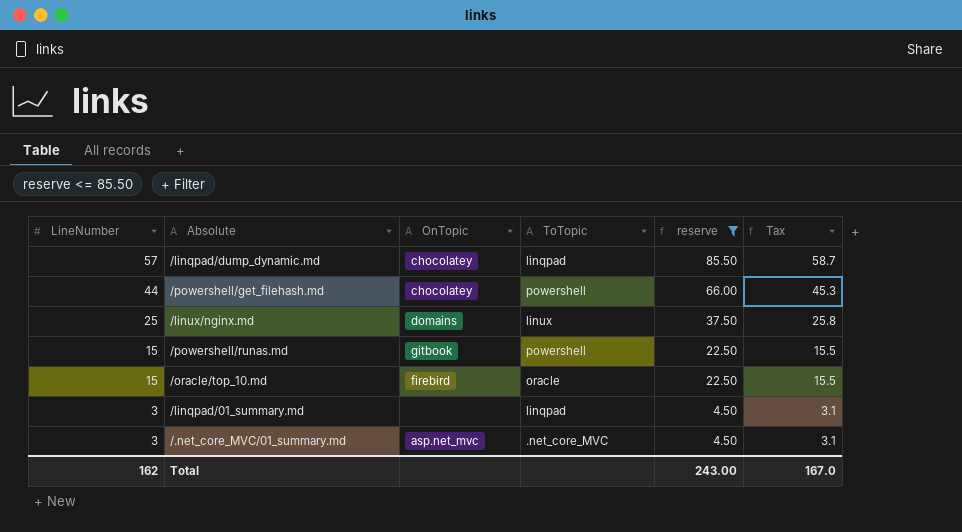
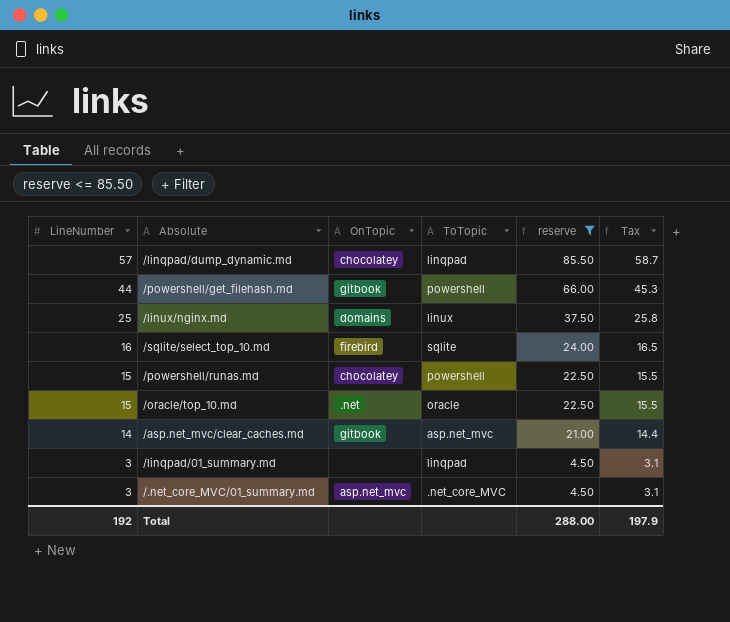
/powershell/get_filehash.md | OnTopic: chocolatey -> gitbook
row /sqlite/select_top_10.md: none -> 16 | firebird | sqlite | 24.00 | 16.5
/powershell/runas.md | OnTopic: gitbook -> chocolatey
/oracle/top_10.md | OnTopic: firebird -> .net
row /asp.net_mvc/clear_caches.md: none -> 14 | gitbook | asp.net_mvc | 21.00 | 14.4
Total | LineNumber: 162 -> 192
Total | reserve: 243.00 -> 288.00
Total | Tax: 167.0 -> 197.9

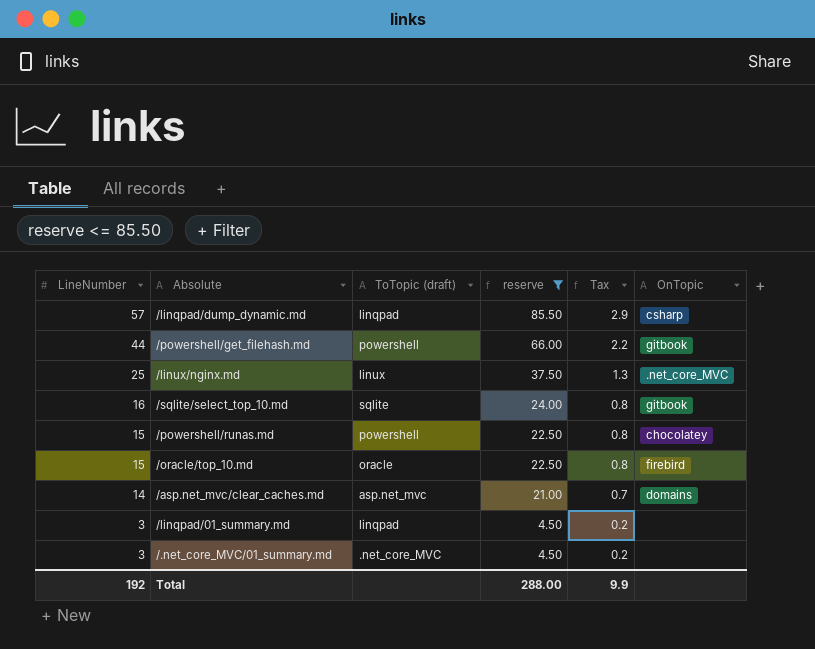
column name: ToTopic -> ToTopic (draft)
column Tax | formula: [LineNumber] * 1.03 -> [LineNumber] * 0.05
column OnTopic | position: 3 -> 6
/linqpad/dump_dynamic.md | OnTopic: chocolatey -> csharp
/linux/nginx.md | OnTopic: domains -> .net_core_MVC
/sqlite/select_top_10.md | OnTopic: firebird -> gitbook
/oracle/top_10.md | OnTopic: .net -> firebird
/asp.net_mvc/clear_caches.md | OnTopic: gitbook -> domains
/.net_core_MVC/01_summary.md | OnTopic: asp.net_mvc -> none
Total | Tax: 197.9 -> 9.9

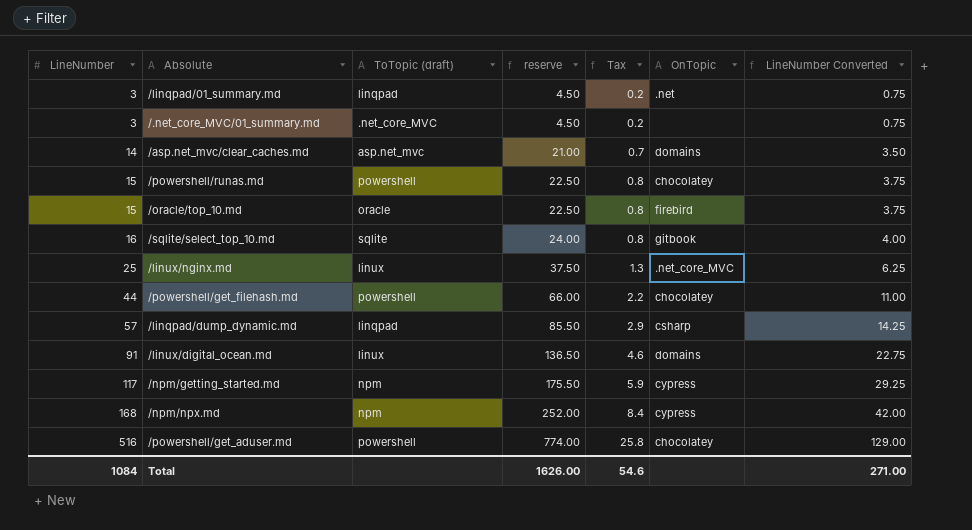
filter: reserve <= 85.50 -> none
row order: LineNumber descending -> LineNumber ascending
column LineNumber Converted | formula: none -> [LineNumber] * 0.25
/linqpad/01_summary.md | OnTopic: none -> .net
/powershell/get_filehash.md | OnTopic: gitbook -> chocolatey
Total | LineNumber: 192 -> 1084
Total | reserve: 288.00 -> 1626.00
Total | Tax: 9.9 -> 54.6

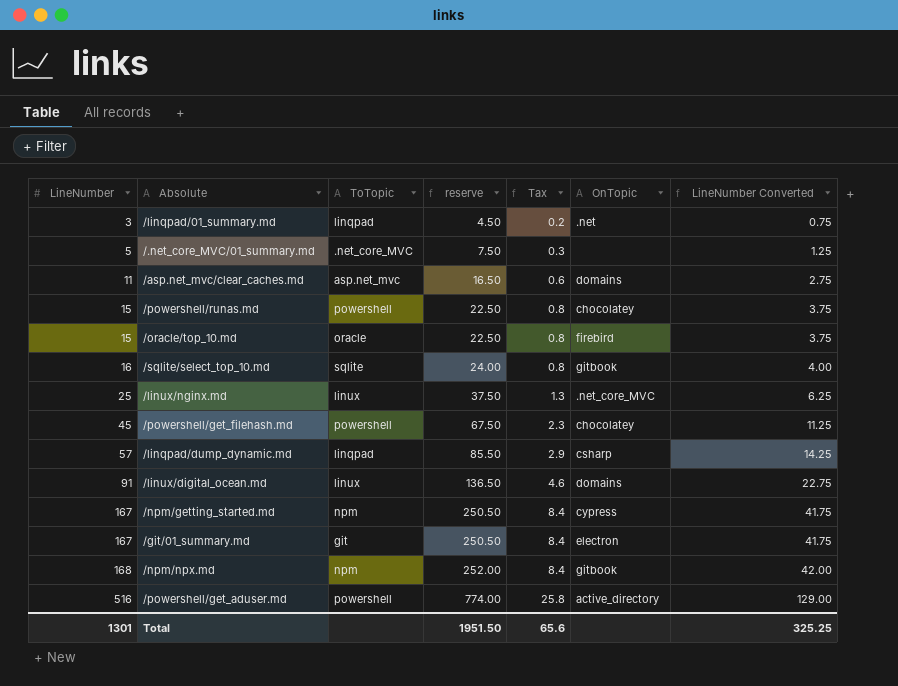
column name: ToTopic (draft) -> ToTopic
/.net_core_MVC/01_summary.md | LineNumber: 3 -> 5
/.net_core_MVC/01_summary.md | reserve: 4.50 -> 7.50
/.net_core_MVC/01_summary.md | Tax: 0.2 -> 0.3
/.net_core_MVC/01_summary.md | LineNumber Converted: 0.75 -> 1.25
/asp.net_mvc/clear_caches.md | LineNumber: 14 -> 11
/asp.net_mvc/clear_caches.md | reserve: 21.00 -> 16.50
/asp.net_mvc/clear_caches.md | Tax: 0.7 -> 0.6
/asp.net_mvc/clear_caches.md | LineNumber Converted: 3.50 -> 2.75
/powershell/get_filehash.md | LineNumber: 44 -> 45
/powershell/get_filehash.md | reserve: 66.00 -> 67.50
/powershell/get_filehash.md | Tax: 2.2 -> 2.3
/powershell/get_filehash.md | LineNumber Converted: 11.00 -> 11.25
/npm/getting_started.md | LineNumber: 117 -> 167
/npm/getting_started.md | reserve: 175.50 -> 250.50
/npm/getting_started.md | Tax: 5.9 -> 8.4
/npm/getting_started.md | LineNumber Converted: 29.25 -> 41.75
row /git/01_summary.md: none -> 167 | git | 250.50 | 8.4 | electron | 41.75
/npm/npx.md | OnTopic: cypress -> gitbook
/powershell/get_aduser.md | OnTopic: chocolatey -> active_directory
Total | LineNumber: 1084 -> 1301
Total | reserve: 1626.00 -> 1951.50
Total | Tax: 54.6 -> 65.6
Total | LineNumber Converted: 271.00 -> 325.25

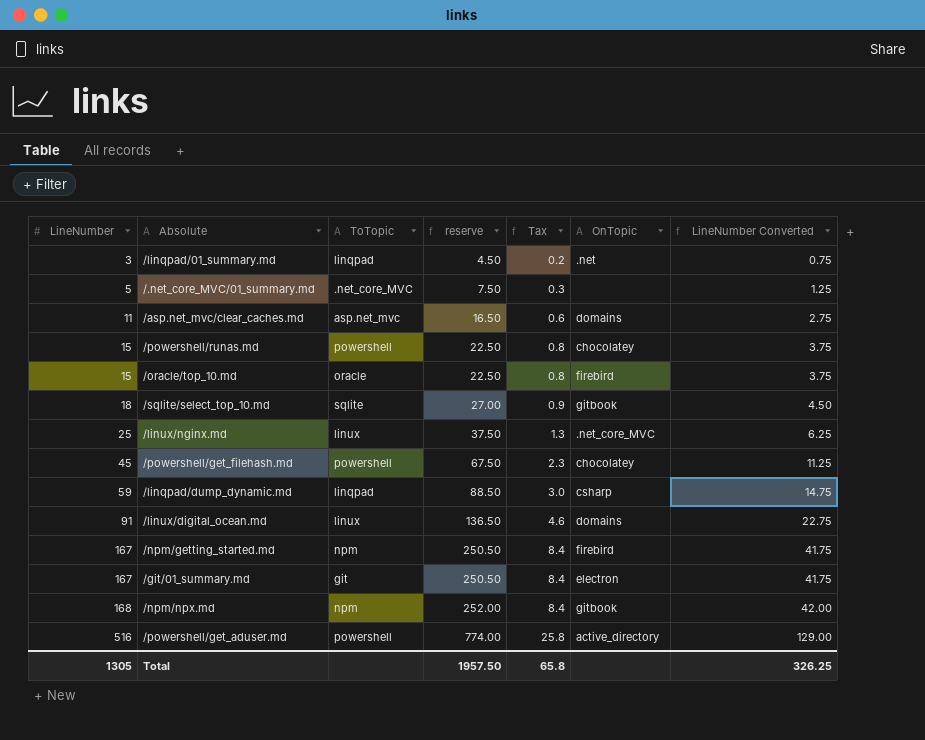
/sqlite/select_top_10.md | LineNumber: 16 -> 18
/sqlite/select_top_10.md | reserve: 24.00 -> 27.00
/sqlite/select_top_10.md | Tax: 0.8 -> 0.9
/sqlite/select_top_10.md | LineNumber Converted: 4.00 -> 4.50
/linqpad/dump_dynamic.md | LineNumber: 57 -> 59
/linqpad/dump_dynamic.md | reserve: 85.50 -> 88.50
/linqpad/dump_dynamic.md | Tax: 2.9 -> 3.0
/linqpad/dump_dynamic.md | LineNumber Converted: 14.25 -> 14.75
/npm/getting_started.md | OnTopic: cypress -> firebird
Total | LineNumber: 1301 -> 1305
Total | reserve: 1951.50 -> 1957.50
Total | Tax: 65.6 -> 65.8
Total | LineNumber Converted: 325.25 -> 326.25

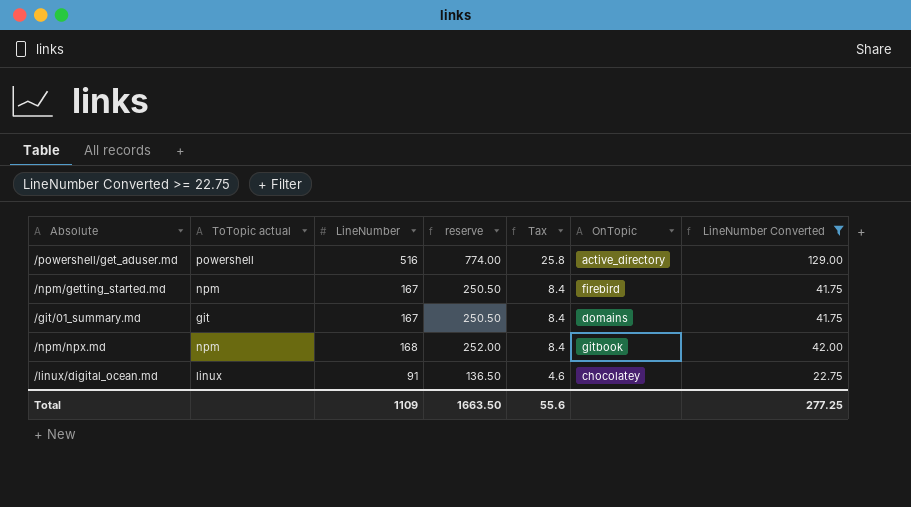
filter: none -> LineNumber Converted >= 22.75
row order: LineNumber ascending -> Tax descending
column name: ToTopic -> ToTopic actual
column LineNumber | position: 1 -> 3
/git/01_summary.md | OnTopic: electron -> domains
/linux/digital_ocean.md | OnTopic: domains -> chocolatey
Total | LineNumber: 1305 -> 1109
Total | reserve: 1957.50 -> 1663.50
Total | Tax: 65.8 -> 55.6
Total | LineNumber Converted: 326.25 -> 277.25

